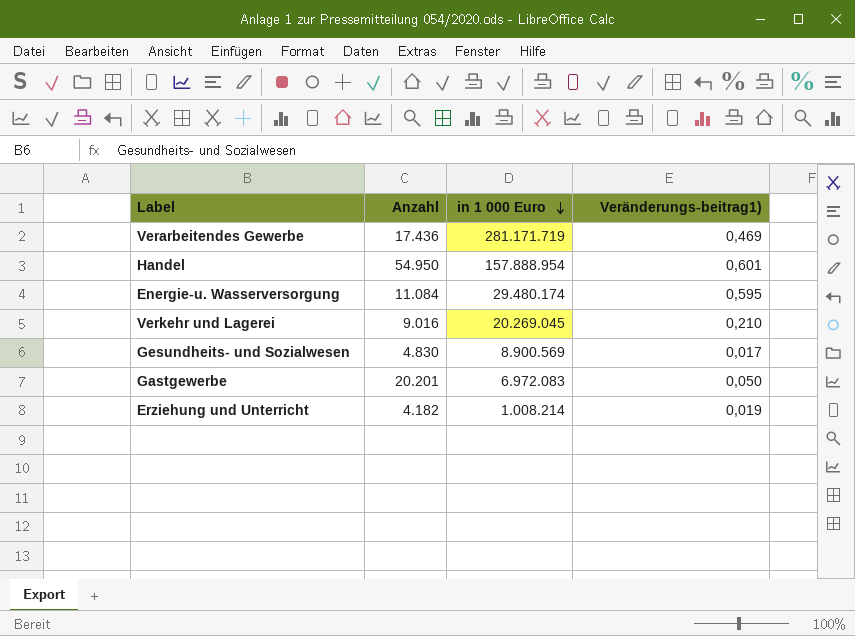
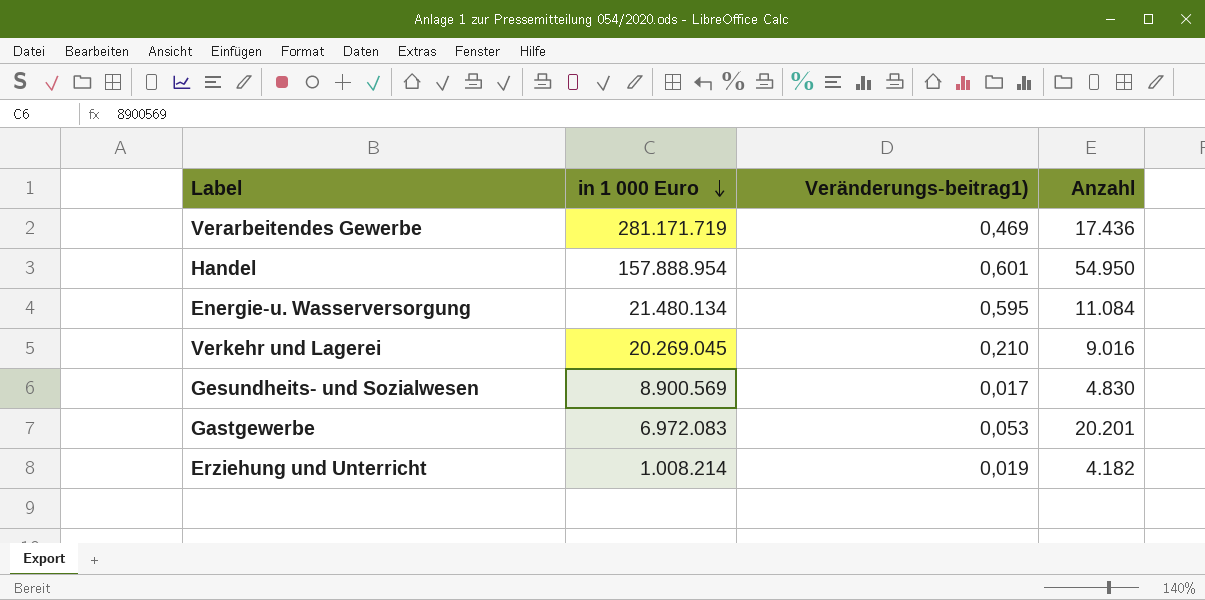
column Anzahl | position: 2 -> 4
Energie-u. Wasserversorgung | in 1 000 Euro: 29.480.174 -> 21.480.134
Gastgewerbe | Veränderungs-beitrag1): 0,050 -> 0,053

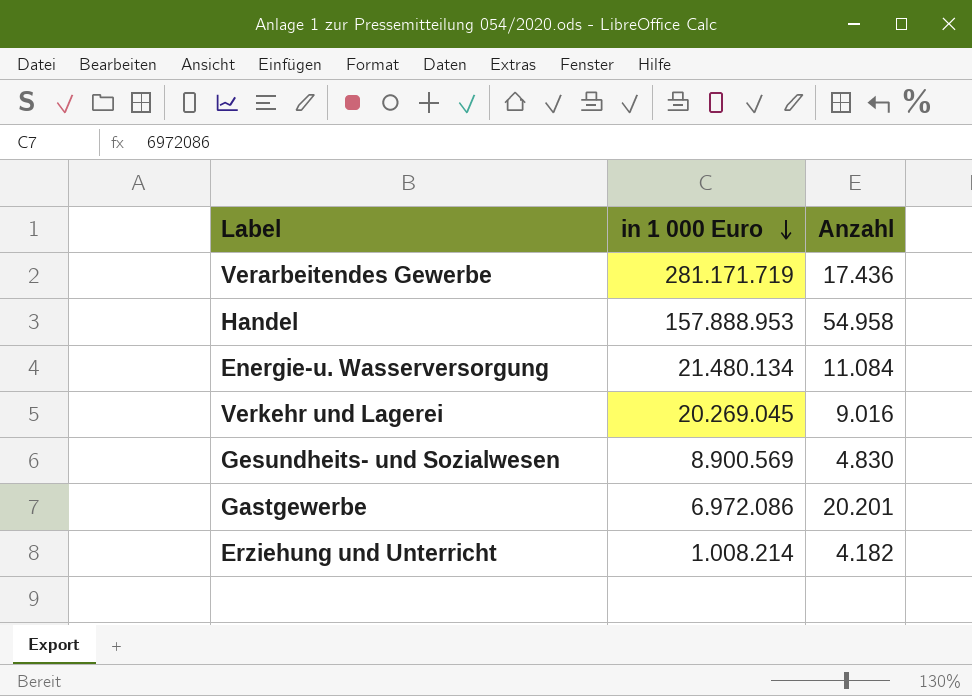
column Veränderungs-beitrag1) | position: 3 -> none
Handel | in 1 000 Euro: 157.888.954 -> 157.888.953
Handel | Anzahl: 54.950 -> 54.958
Gastgewerbe | in 1 000 Euro: 6.972.083 -> 6.972.086

